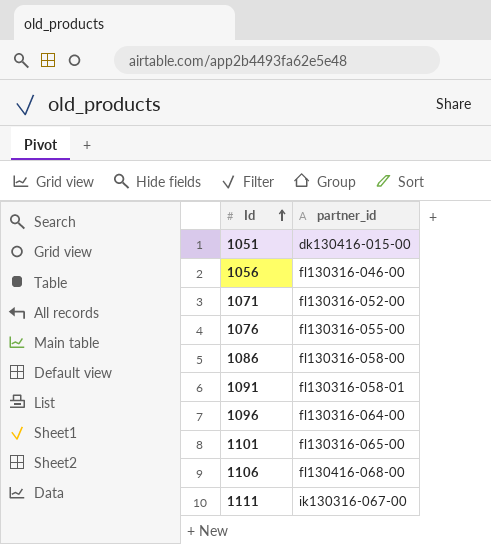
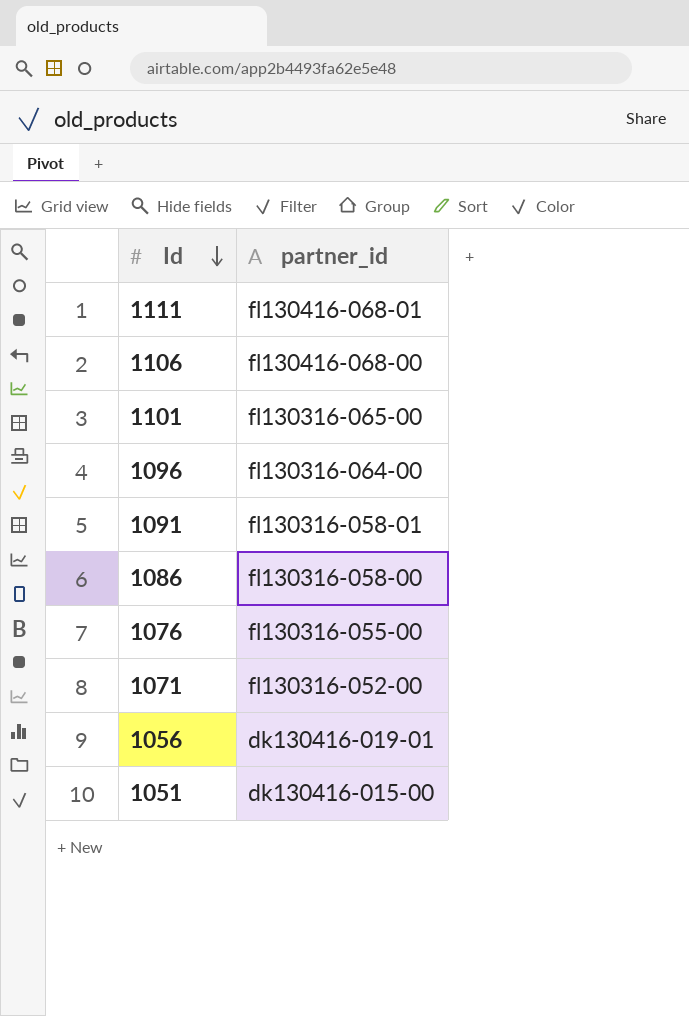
row order: Id ascending -> Id descending
1111 | partner_id: ik130316-067-00 -> fl130416-068-01
1056 | partner_id: fl130316-046-00 -> dk130416-019-01

